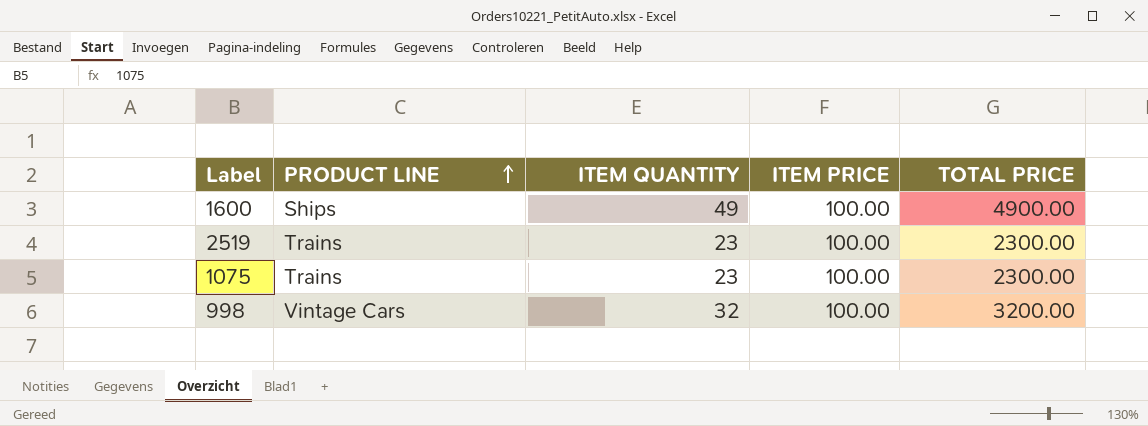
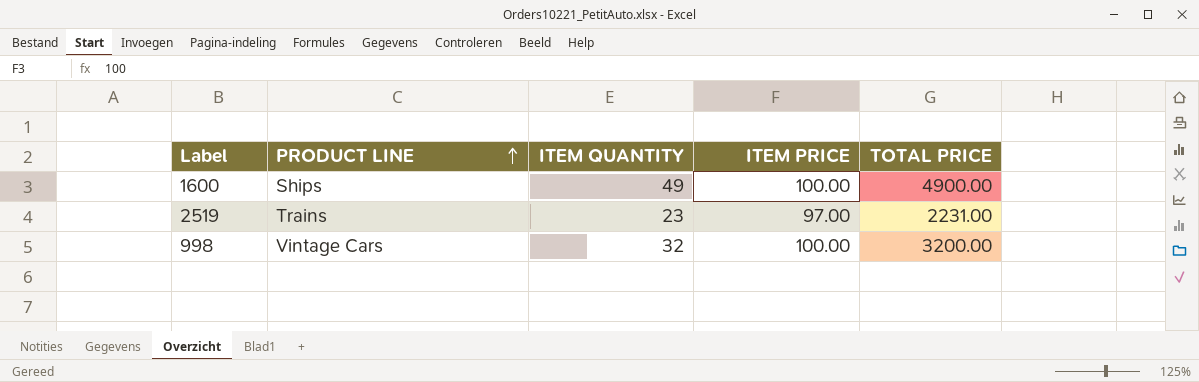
row 1075: Trains | 23 | 100.00 | 2300.00 -> none
2519 | ITEM PRICE: 100.00 -> 97.00
2519 | TOTAL PRICE: 2300.00 -> 2231.00

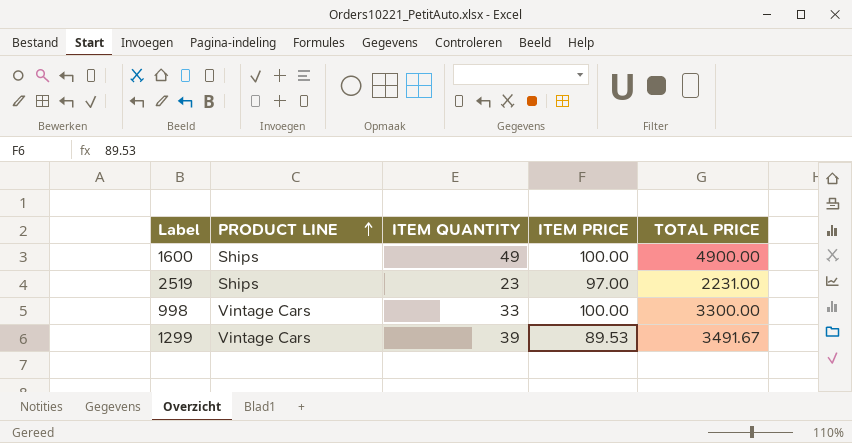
2519 | PRODUCT LINE: Trains -> Ships
998 | ITEM QUANTITY: 32 -> 33
998 | TOTAL PRICE: 3200.00 -> 3300.00
row 1299: none -> Vintage Cars | 39 | 89.53 | 3491.67

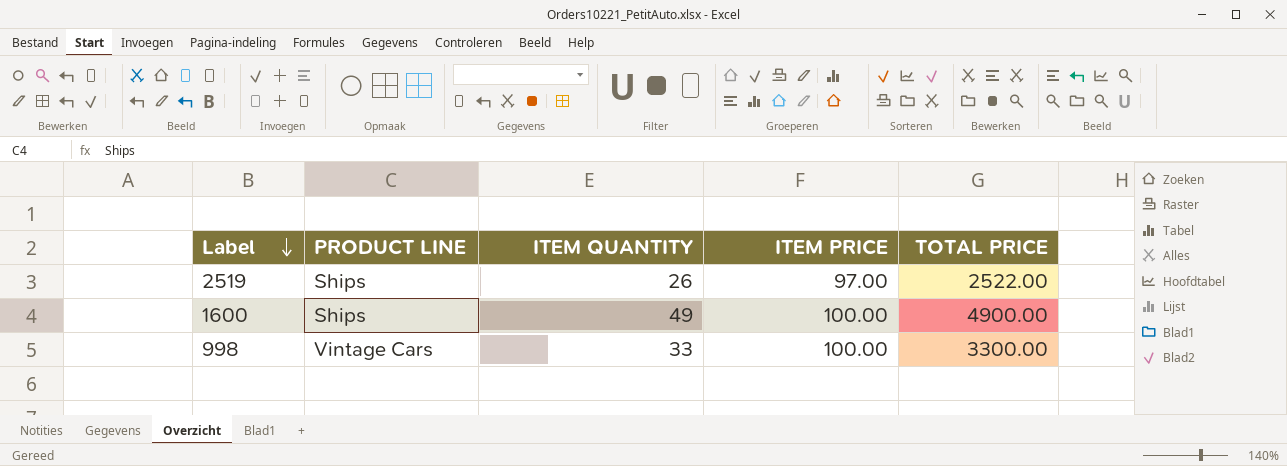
row order: PRODUCT LINE ascending -> Label descending
row 1299: Vintage Cars | 39 | 89.53 | 3491.67 -> none
2519 | ITEM QUANTITY: 23 -> 26
2519 | TOTAL PRICE: 2231.00 -> 2522.00

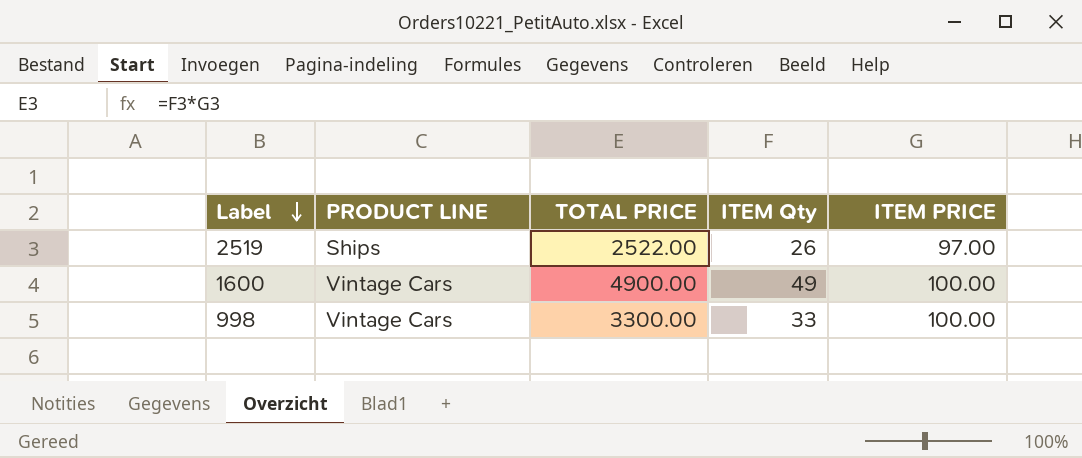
column TOTAL PRICE | position: 5 -> 3
column name: ITEM QUANTITY -> ITEM Qty
1600 | PRODUCT LINE: Ships -> Vintage Cars

